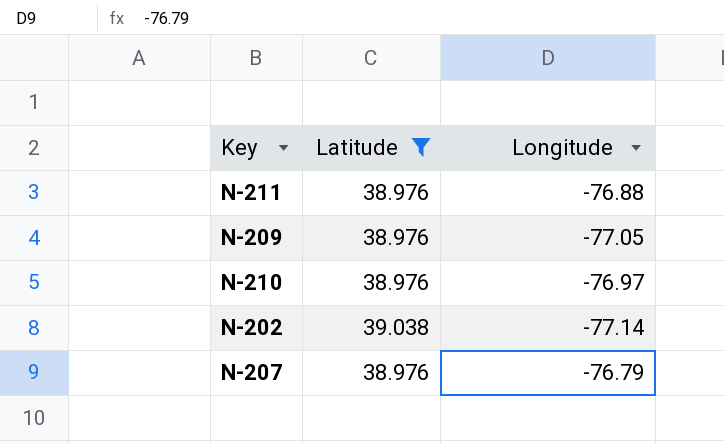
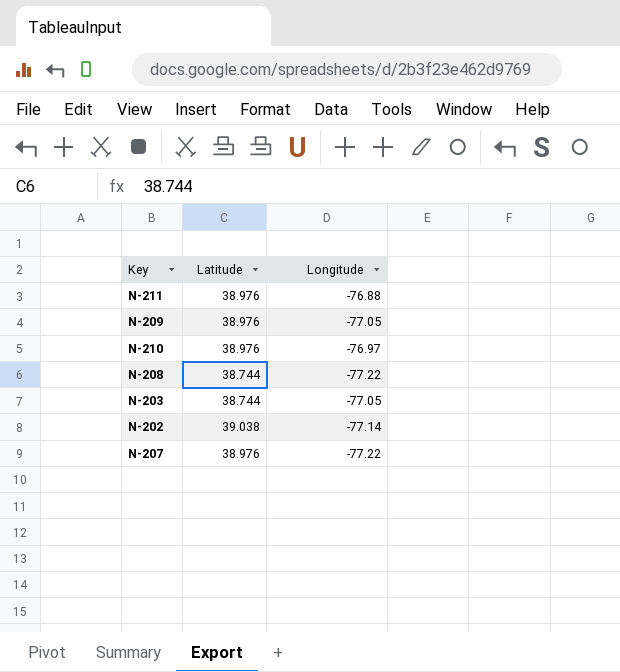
filter: Latitude != 38.744 -> none
N-207 | Longitude: -76.79 -> -77.22

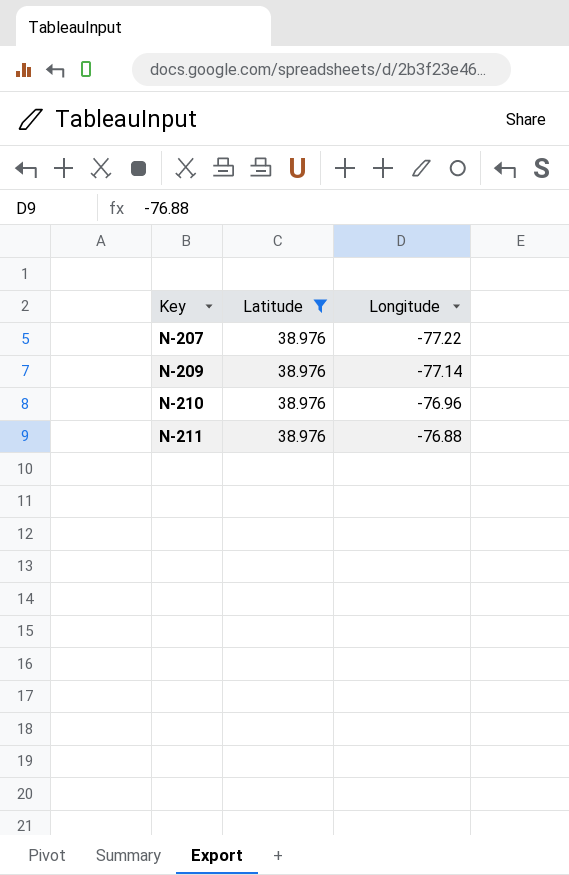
filter: none -> Latitude = 38.976
row order: none -> Key ascending
N-209 | Longitude: -77.05 -> -77.14
N-210 | Longitude: -76.97 -> -76.96

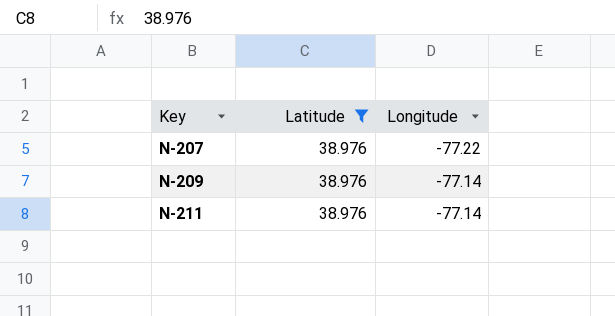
row N-210: 38.976 | -76.96 -> none
N-211 | Longitude: -76.88 -> -77.14

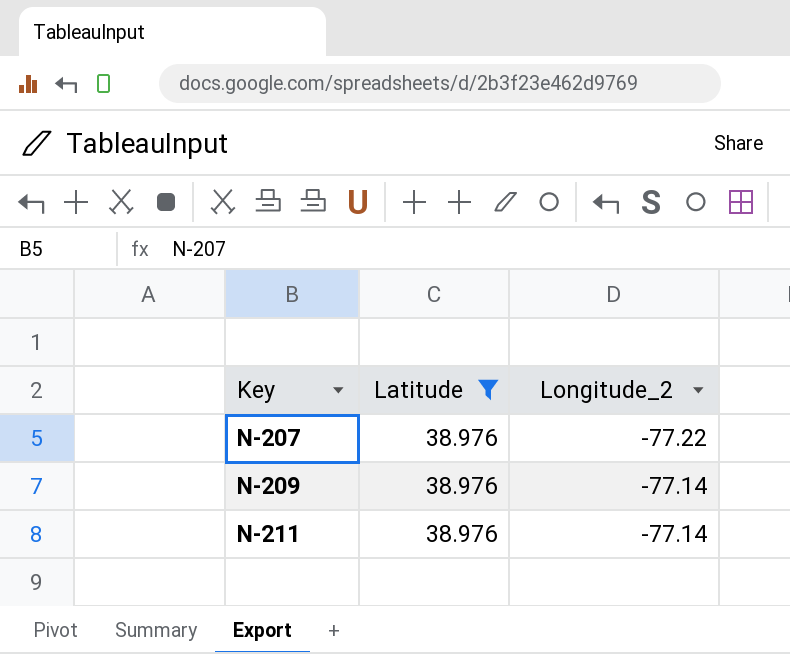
column name: Longitude -> Longitude_2

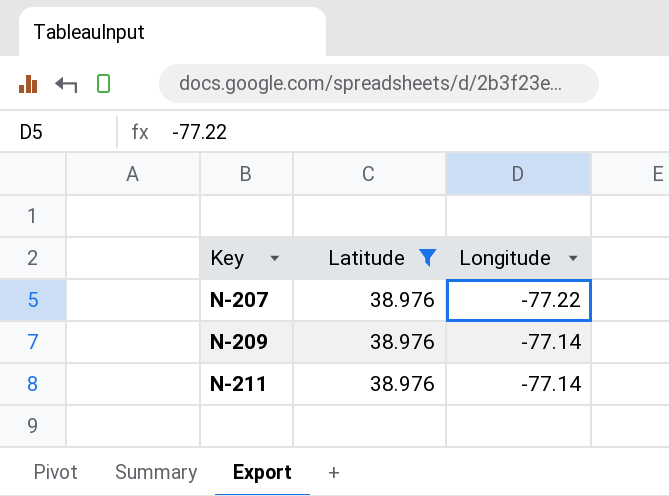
column name: Longitude_2 -> Longitude

